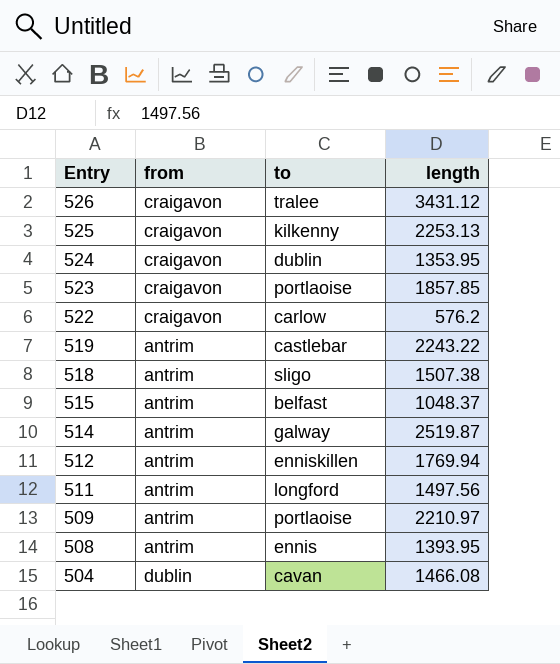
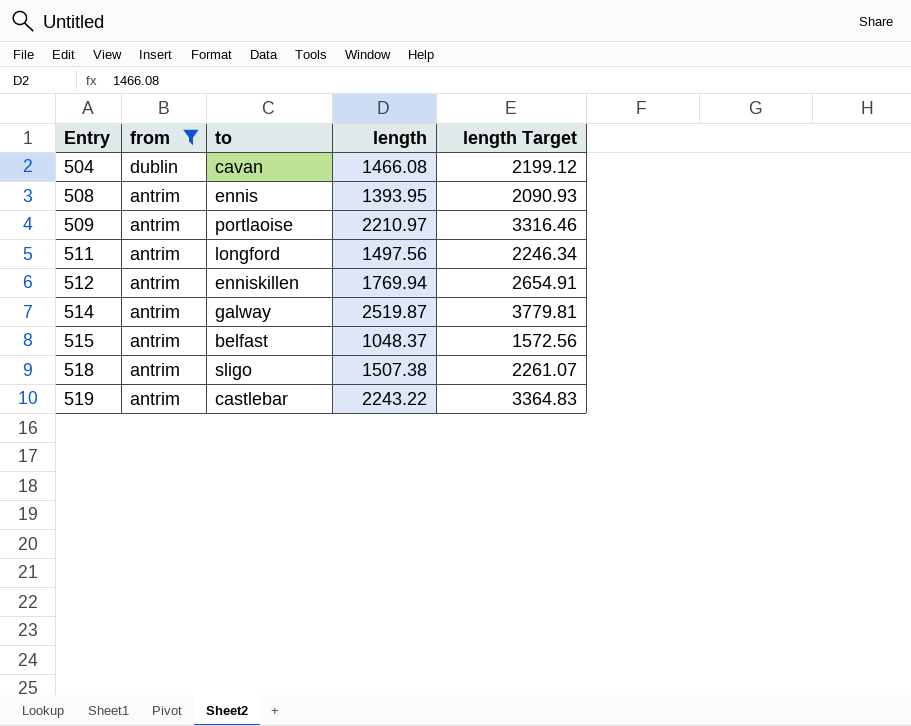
filter: none -> from != craigavon
row order: Entry descending -> Entry ascending
column length Target | formula: none -> [length] * 1.5

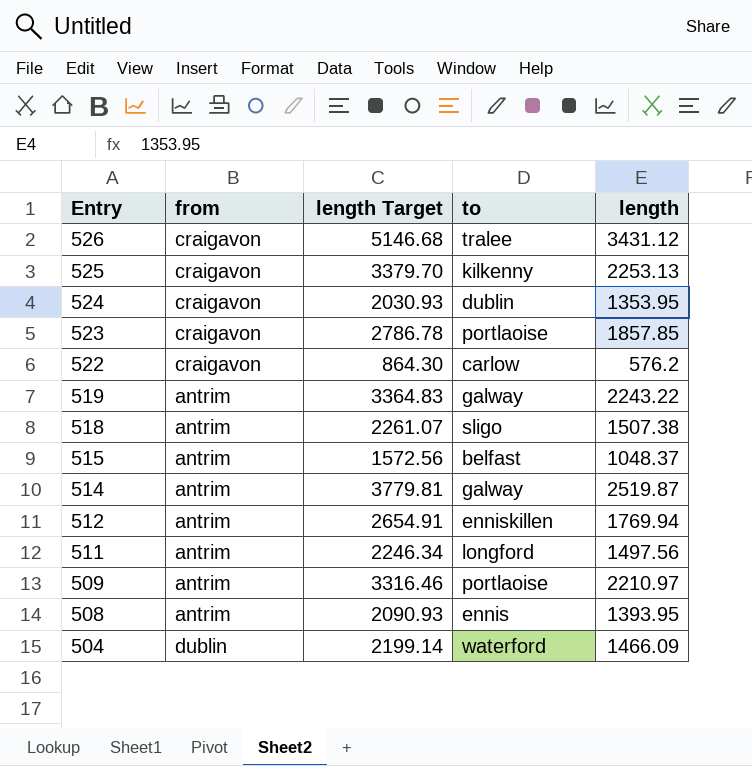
filter: from != craigavon -> none
row order: Entry ascending -> Entry descending
column length Target | position: 5 -> 3
519 | to: castlebar -> galway
504 | length Target: 2199.12 -> 2199.14
504 | to: cavan -> waterford
504 | length: 1466.08 -> 1466.09

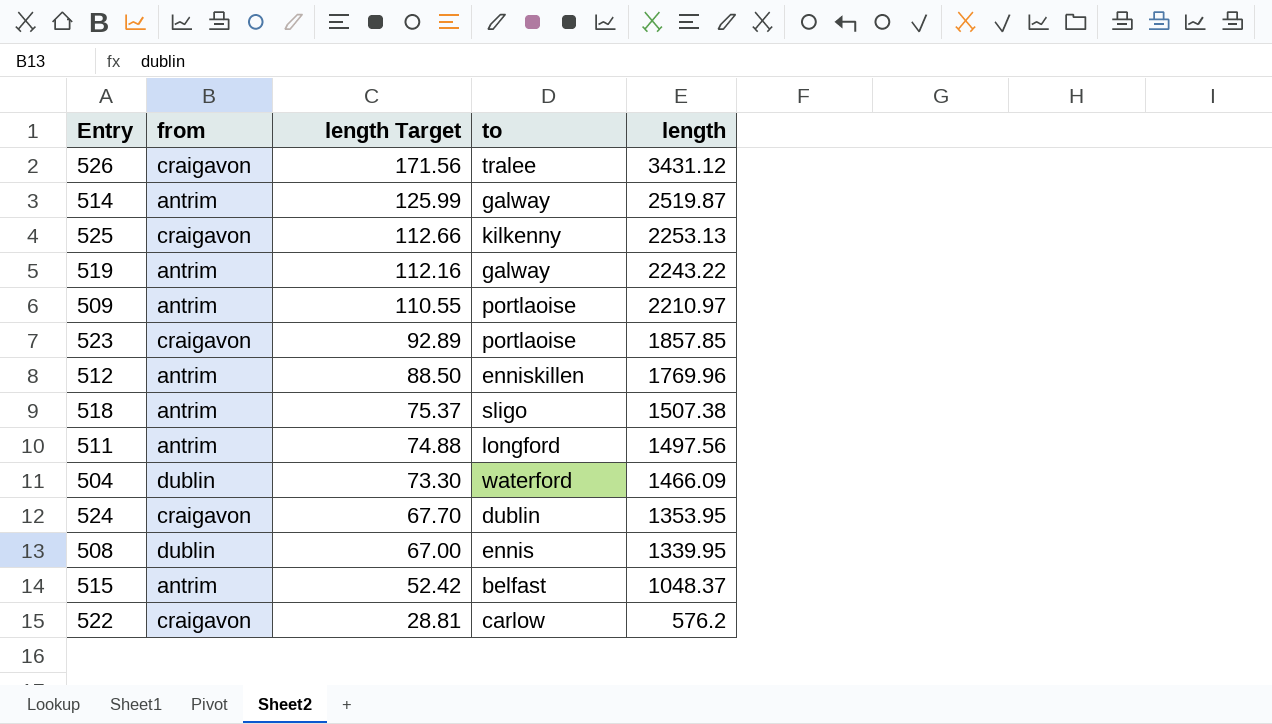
row order: Entry descending -> length Target descending
column length Target | formula: [length] * 1.5 -> [length] * 0.05
512 | length: 1769.94 -> 1769.96
508 | from: antrim -> dublin
508 | length: 1393.95 -> 1339.95

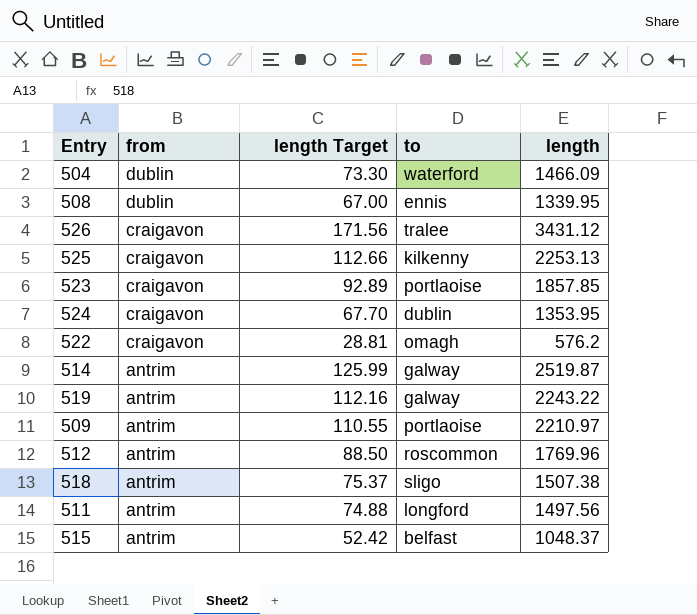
row order: length Target descending -> from descending
522 | to: carlow -> omagh
512 | to: enniskillen -> roscommon

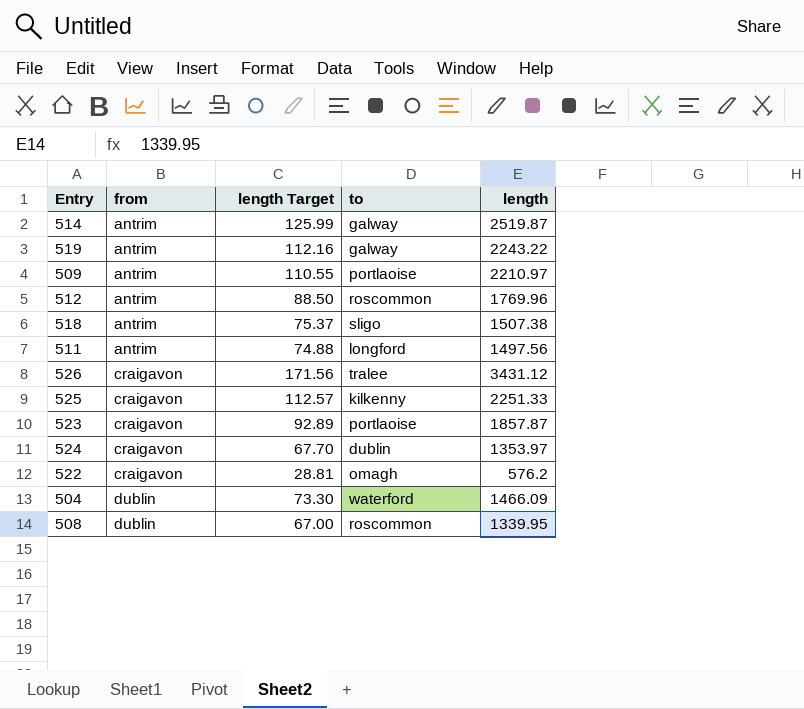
row order: from descending -> from ascending
row 515: antrim | 52.42 | belfast | 1048.37 -> none
525 | length Target: 112.66 -> 112.57
525 | length: 2253.13 -> 2251.33
523 | length: 1857.85 -> 1857.87
524 | length: 1353.95 -> 1353.97
508 | to: ennis -> roscommon

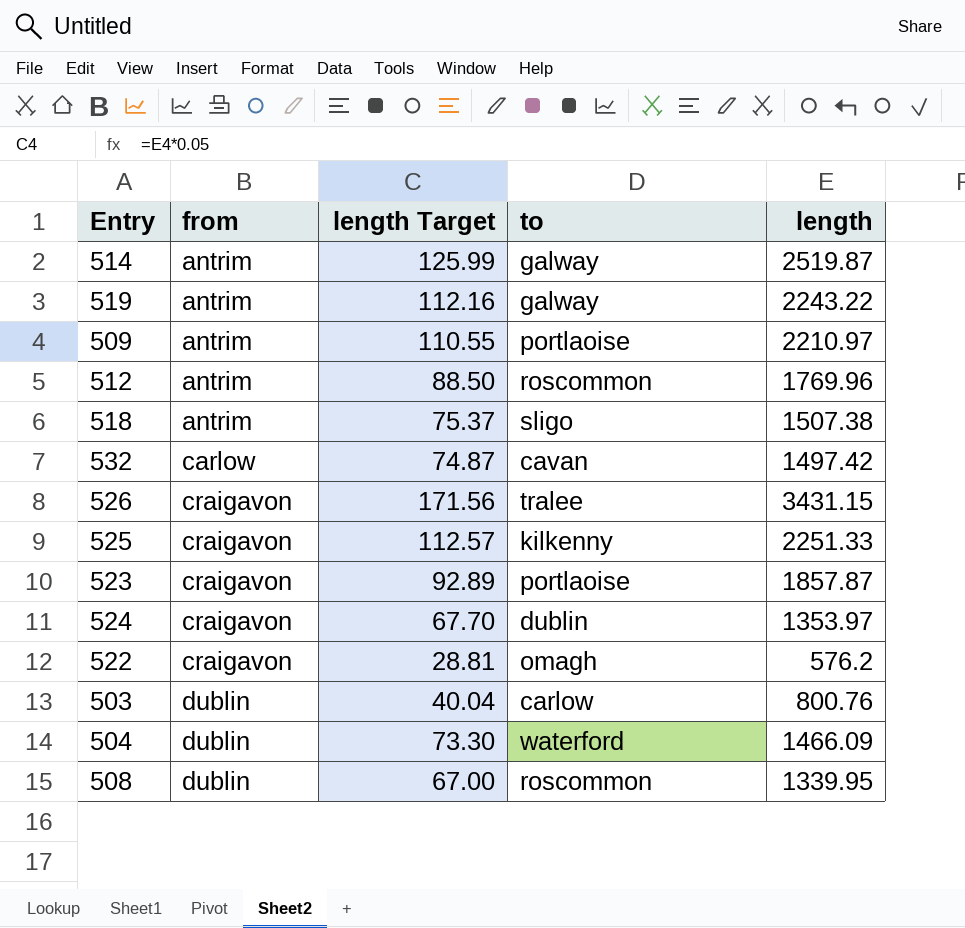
row 511: antrim | 74.88 | longford | 1497.56 -> none
row 532: none -> carlow | 74.87 | cavan | 1497.42
526 | length: 3431.12 -> 3431.15
row 503: none -> dublin | 40.04 | carlow | 800.76

